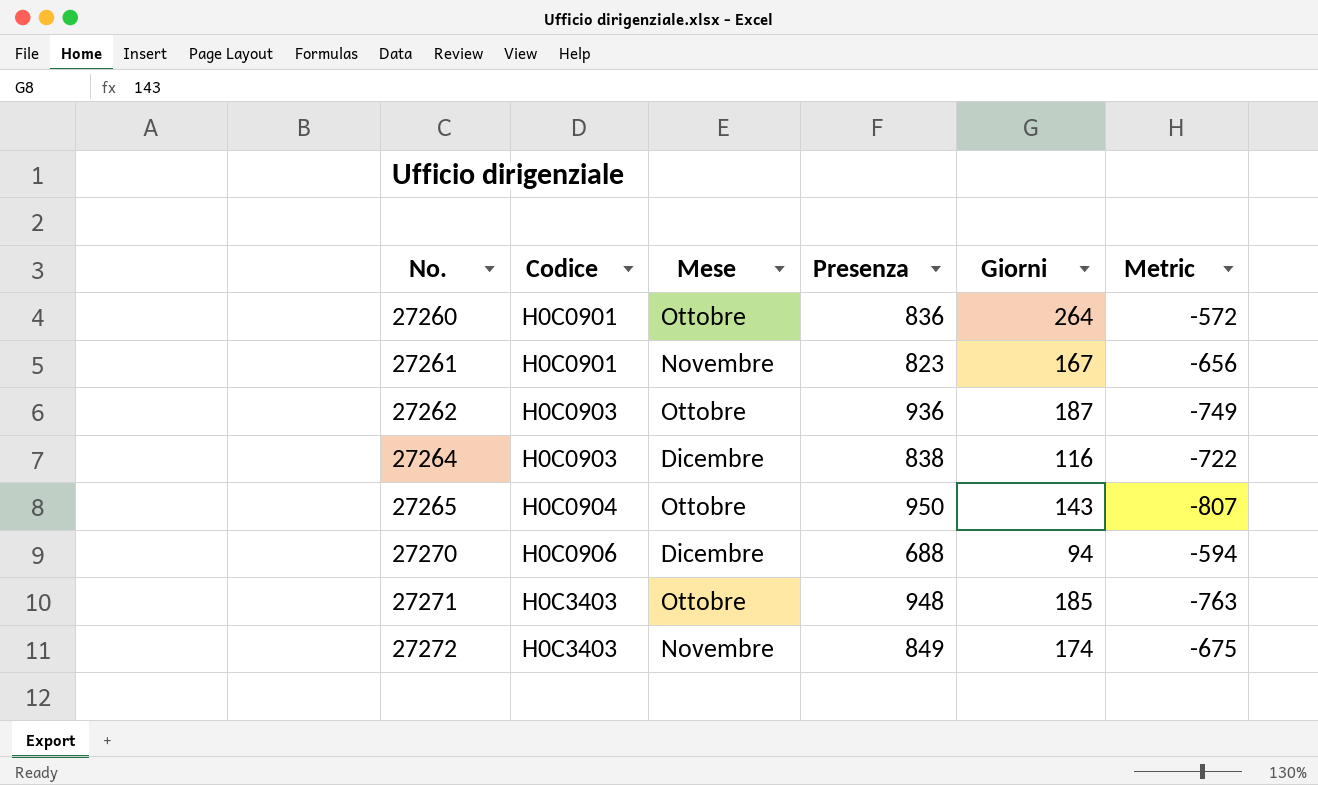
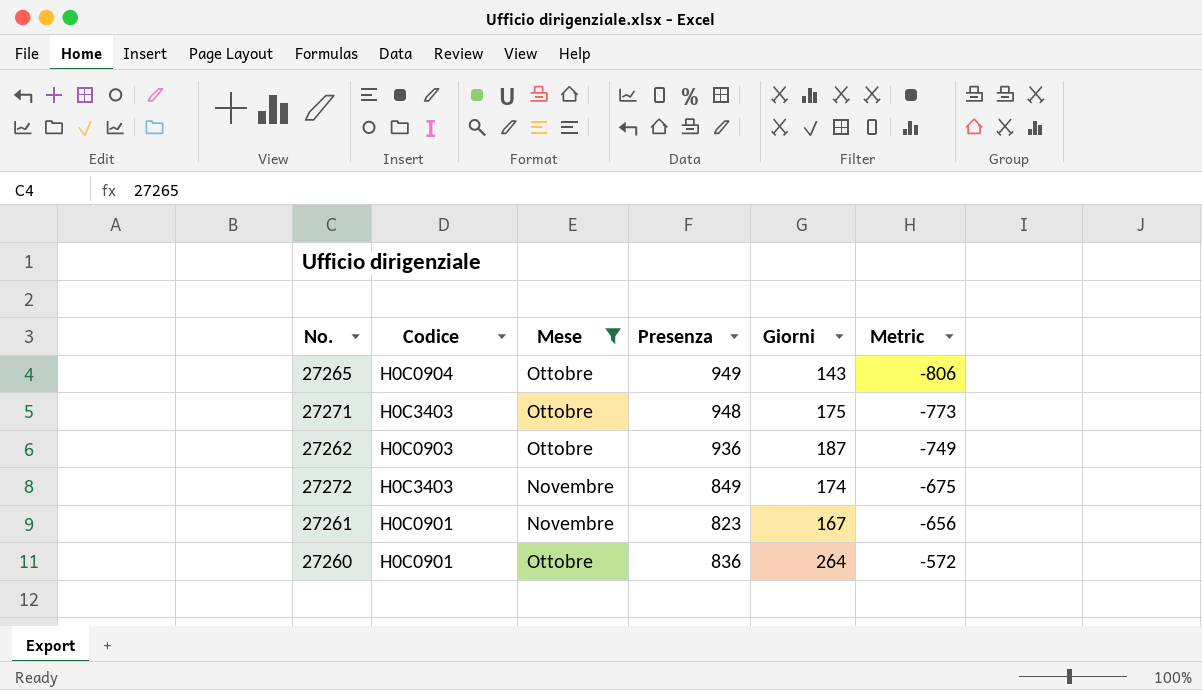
filter: none -> Mese != Dicembre
row order: No. ascending -> Metric ascending
27265 | Presenza: 950 -> 949
27265 | Metric: -807 -> -806
27271 | Giorni: 185 -> 175
27271 | Metric: -763 -> -773

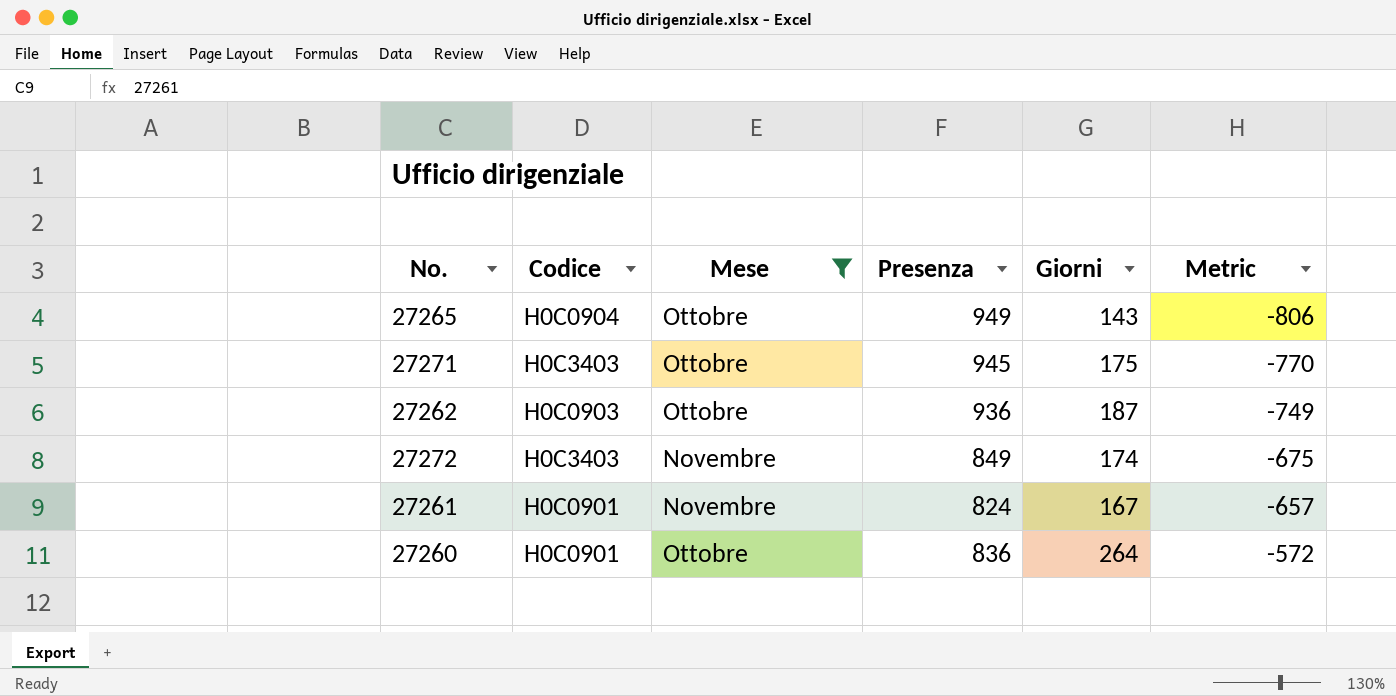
27271 | Presenza: 948 -> 945
27271 | Metric: -773 -> -770
27261 | Presenza: 823 -> 824
27261 | Metric: -656 -> -657

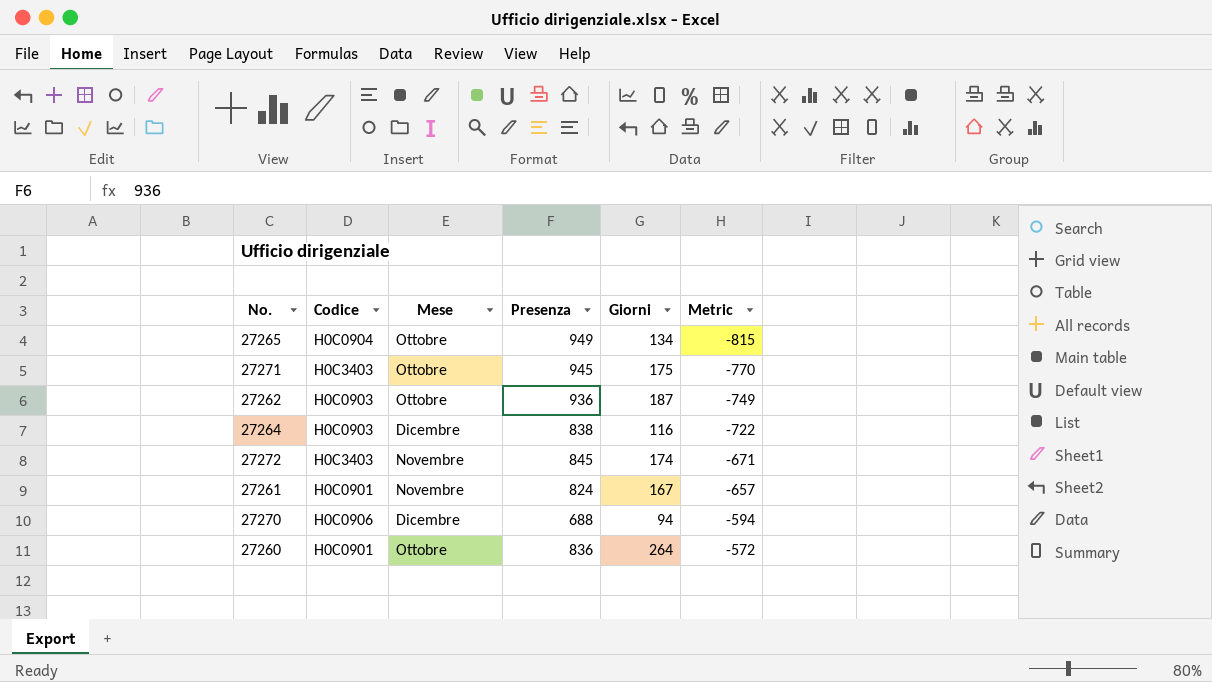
filter: Mese != Dicembre -> none
27265 | Giorni: 143 -> 134
27265 | Metric: -806 -> -815
27272 | Presenza: 849 -> 845
27272 | Metric: -675 -> -671

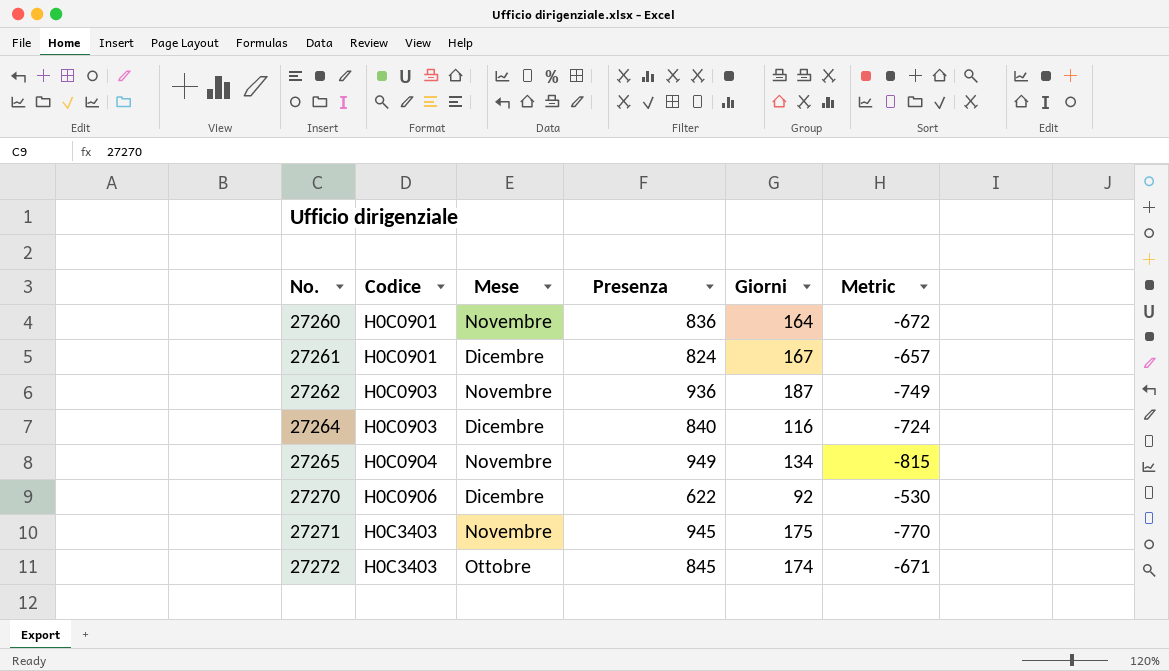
row order: Metric ascending -> No. ascending
27260 | Mese: Ottobre -> Novembre
27260 | Giorni: 264 -> 164
27260 | Metric: -572 -> -672
27261 | Mese: Novembre -> Dicembre
27262 | Mese: Ottobre -> Novembre
27264 | Presenza: 838 -> 840
27264 | Metric: -722 -> -724
27265 | Mese: Ottobre -> Novembre
27270 | Presenza: 688 -> 622
27270 | Giorni: 94 -> 92
27270 | Metric: -594 -> -530
27271 | Mese: Ottobre -> Novembre
27272 | Mese: Novembre -> Ottobre

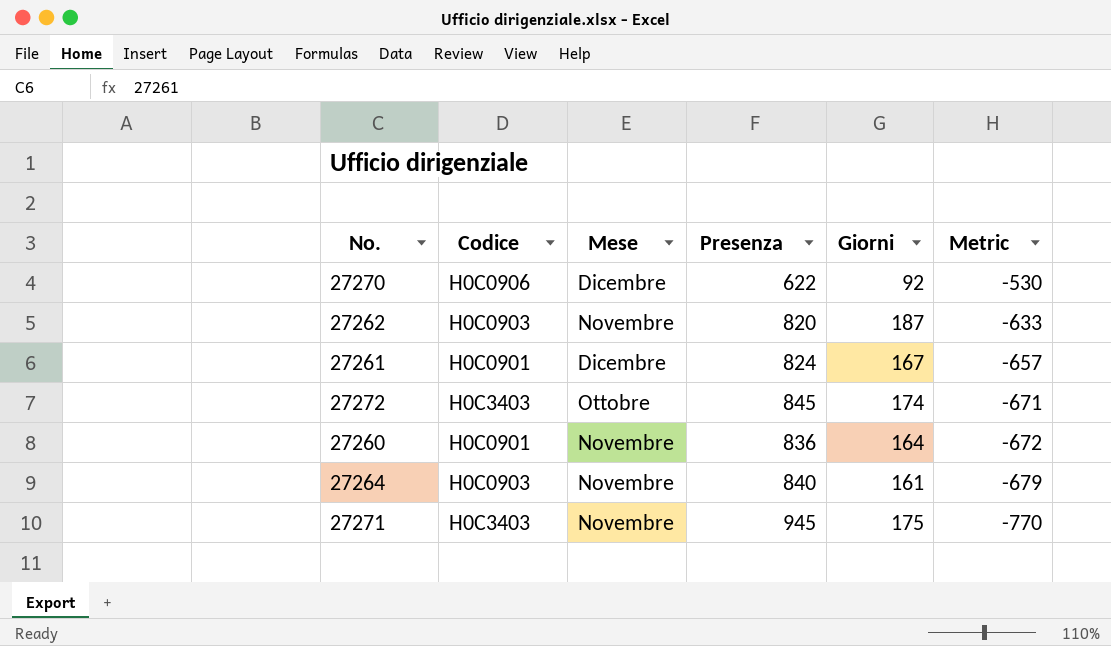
row order: No. ascending -> Metric descending
row 27265: H0C0904 | Novembre | 949 | 134 | -815 -> none
27262 | Presenza: 936 -> 820
27262 | Metric: -749 -> -633
27264 | Mese: Dicembre -> Novembre
27264 | Giorni: 116 -> 161
27264 | Metric: -724 -> -679

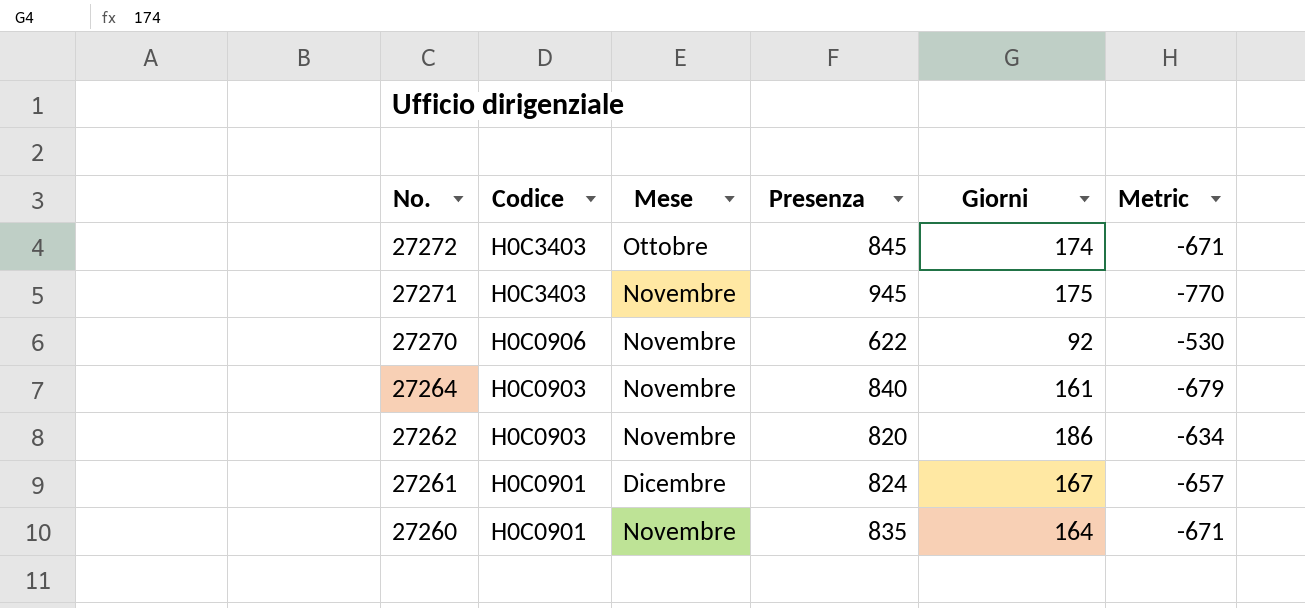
row order: Metric descending -> No. descending
27270 | Mese: Dicembre -> Novembre
27262 | Giorni: 187 -> 186
27262 | Metric: -633 -> -634
27260 | Presenza: 836 -> 835
27260 | Metric: -672 -> -671

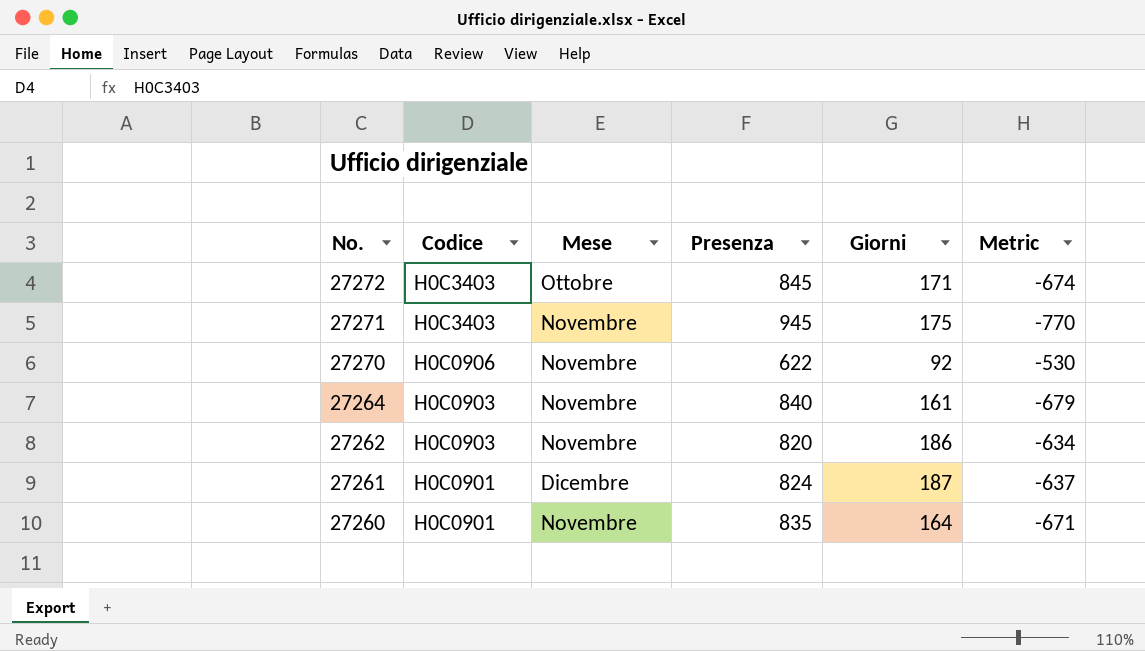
27272 | Giorni: 174 -> 171
27272 | Metric: -671 -> -674
27261 | Giorni: 167 -> 187
27261 | Metric: -657 -> -637

